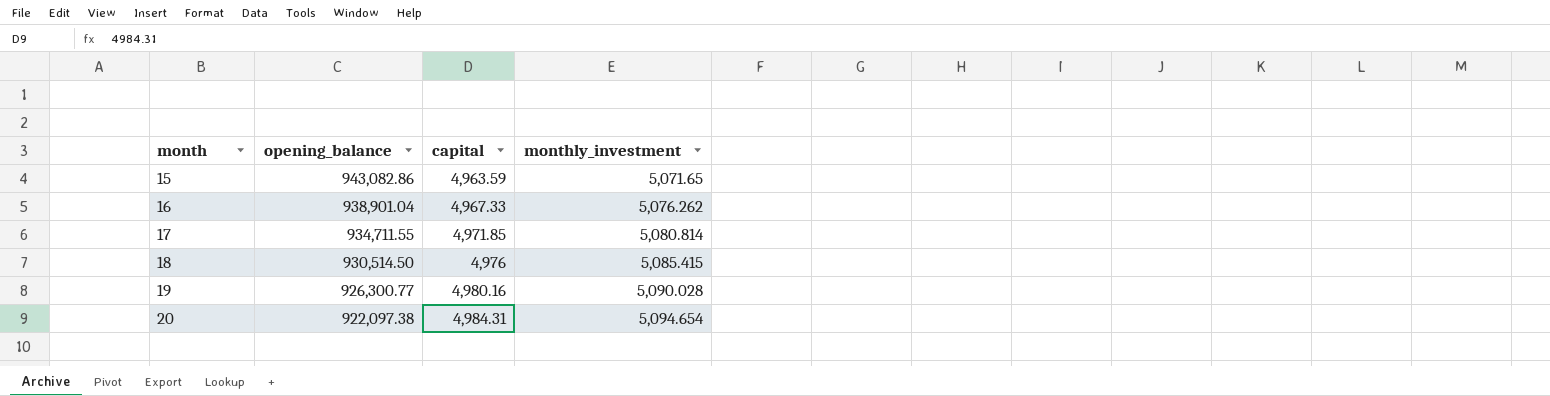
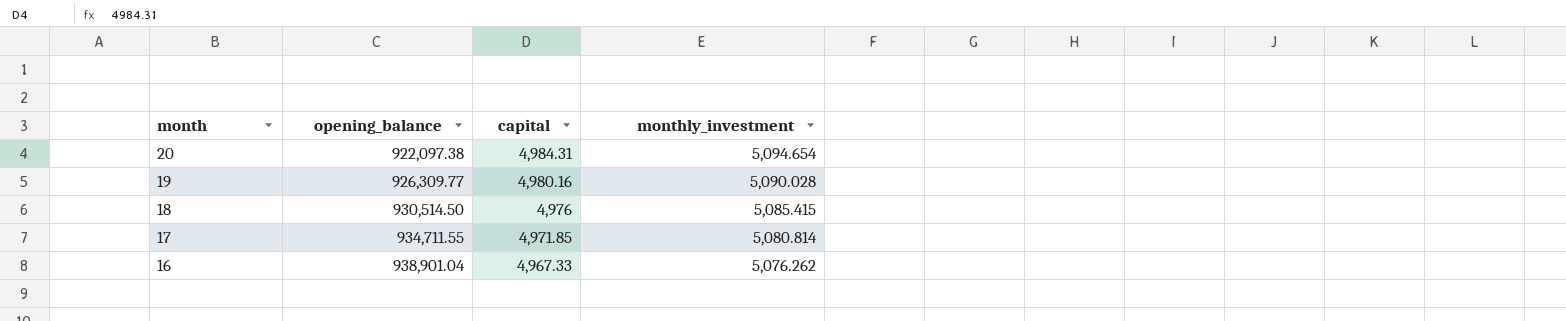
row order: month ascending -> month descending
row 15: 943,082.86 | 4,963.59 | 5,071.65 -> none
19 | opening_balance: 926,300.77 -> 926,309.77

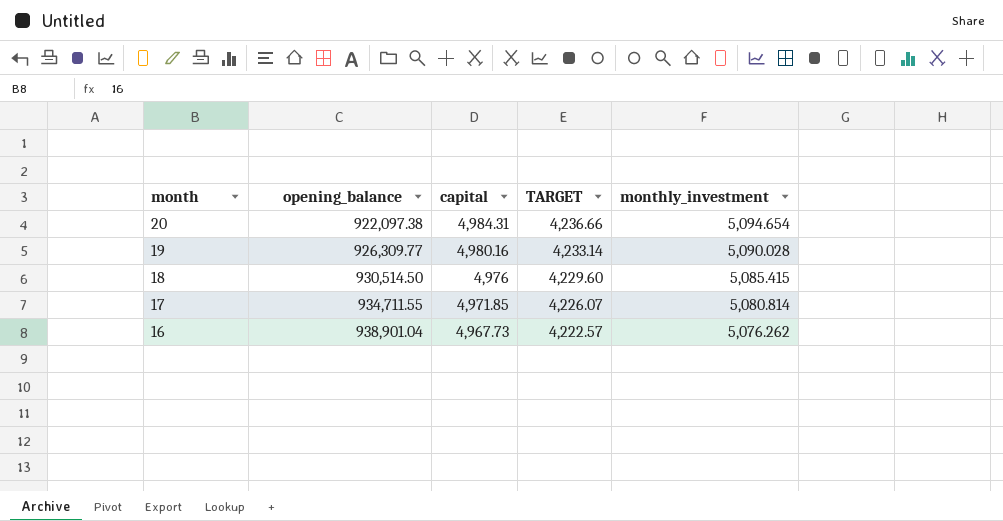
column TARGET | formula: none -> [capital] * 0.85
16 | capital: 4,967.33 -> 4,967.73

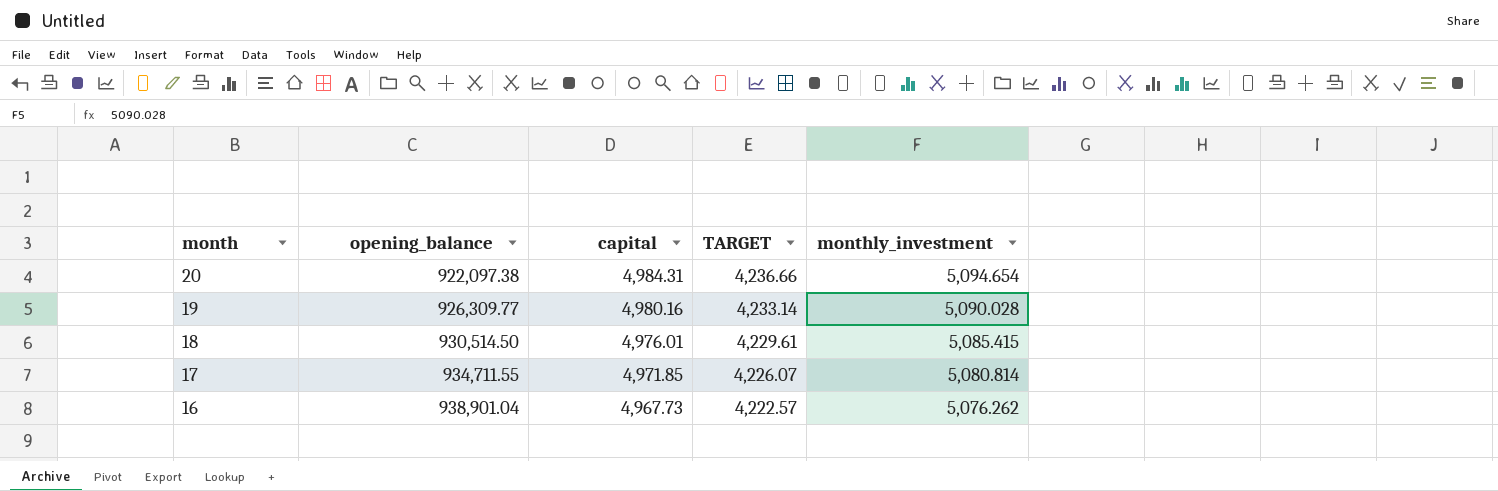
18 | capital: 4,976 -> 4,976.01
18 | TARGET: 4,229.60 -> 4,229.61

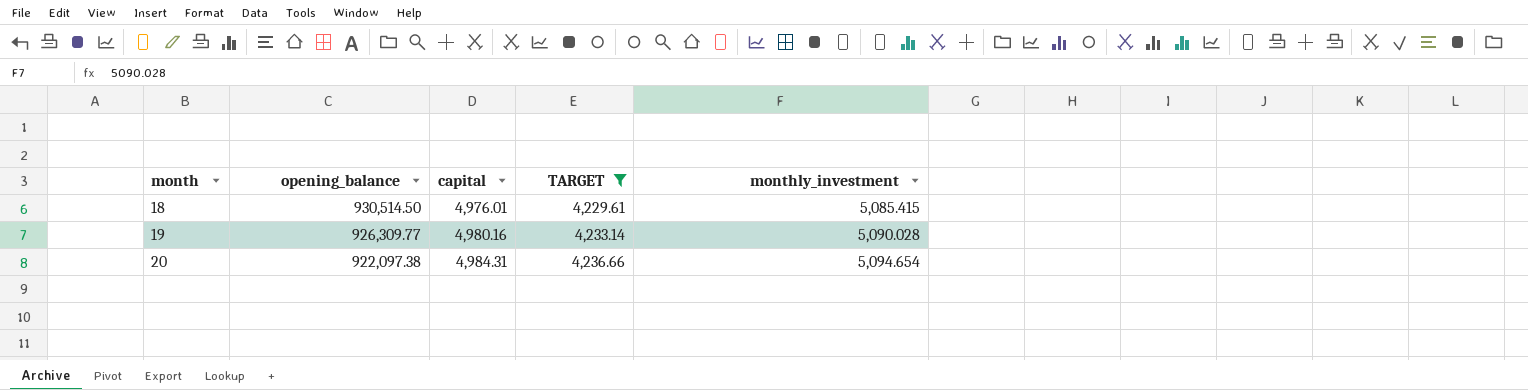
filter: none -> TARGET >= 4,229.61
row order: month descending -> month ascending

